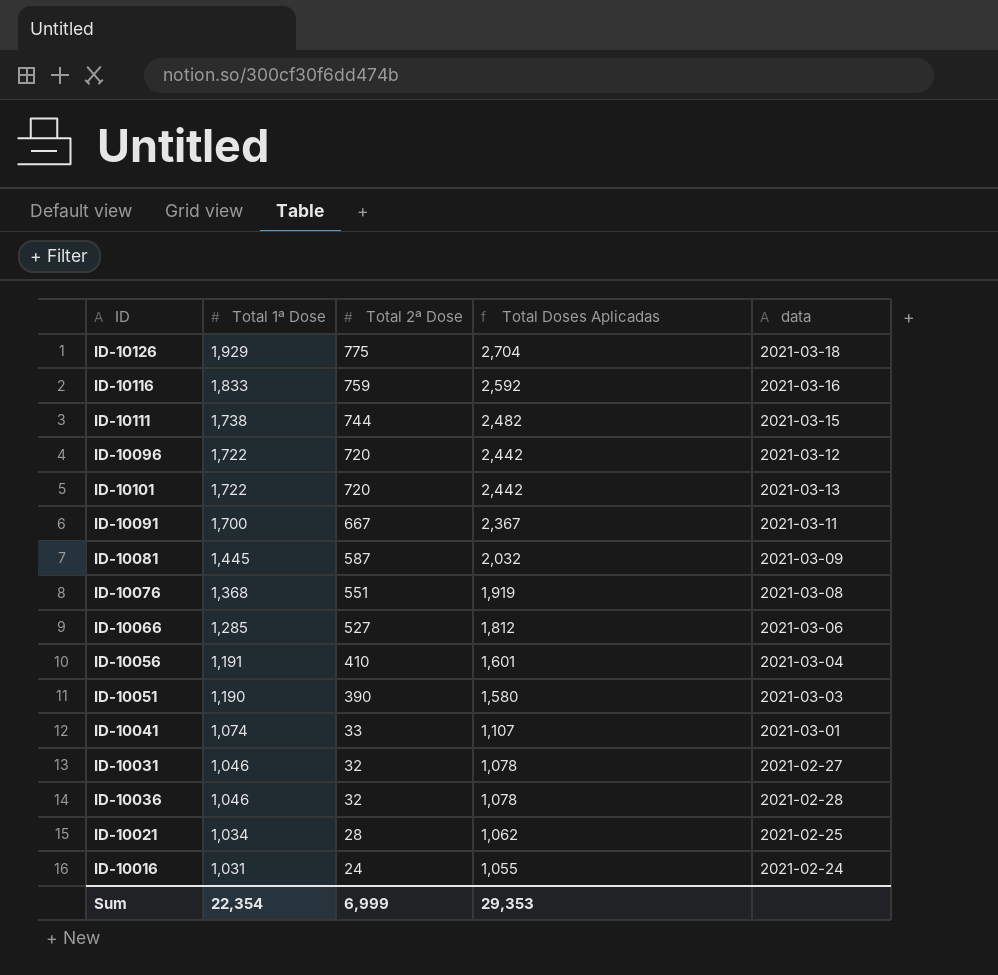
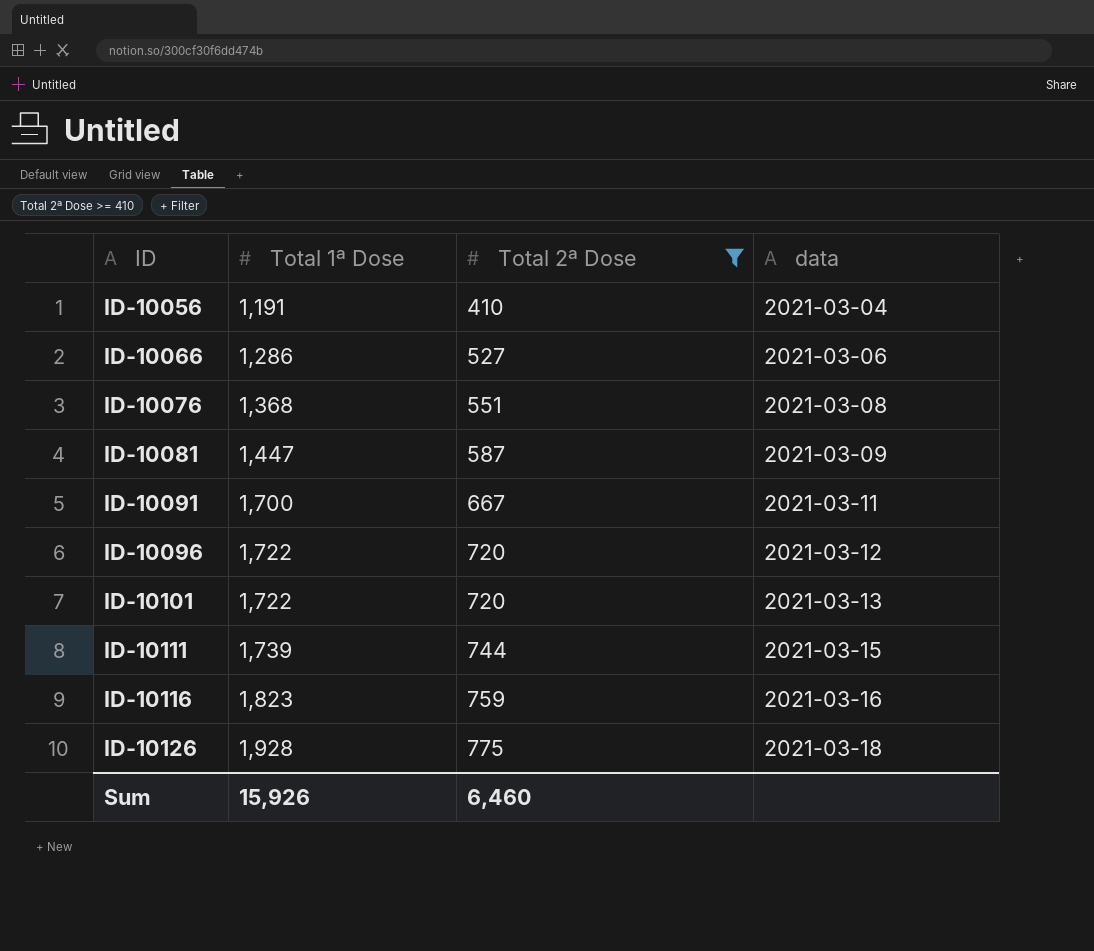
filter: none -> Total 2ª Dose >= 410
row order: Total 1ª Dose descending -> ID ascending
column Total Doses Aplicadas | formula: [Total 1ª Dose] + [Total 2ª Dose] -> none
ID-10066 | Total 1ª Dose: 1,285 -> 1,286
ID-10081 | Total 1ª Dose: 1,445 -> 1,447
ID-10111 | Total 1ª Dose: 1,738 -> 1,739
ID-10116 | Total 1ª Dose: 1,833 -> 1,823
ID-10126 | Total 1ª Dose: 1,929 -> 1,928
Sum | Total 1ª Dose: 22,354 -> 15,926
Sum | Total 2ª Dose: 6,999 -> 6,460

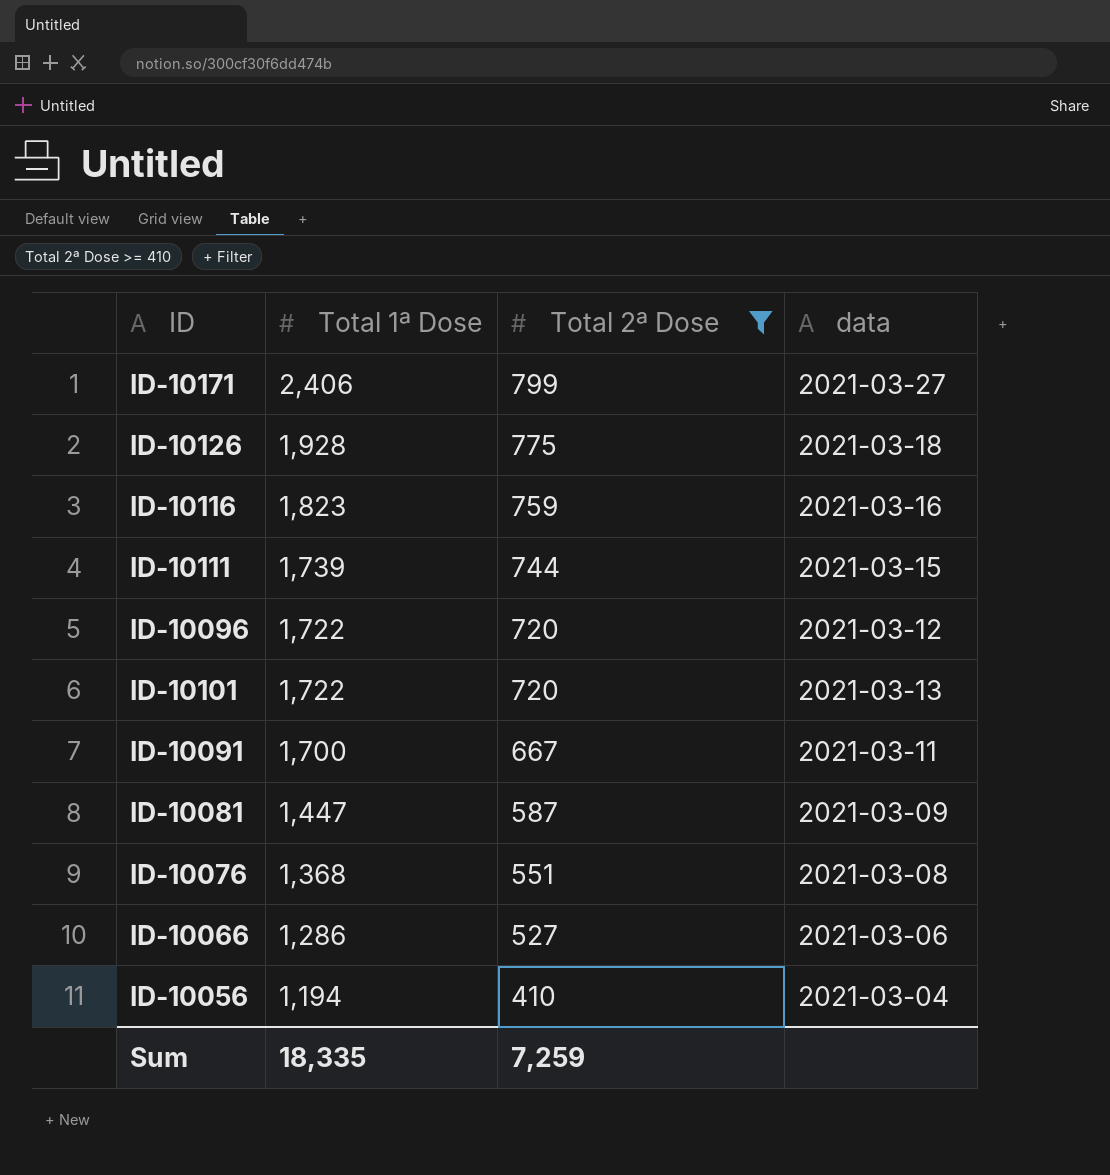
row order: ID ascending -> Total 1ª Dose descending
row ID-10171: none -> 2,406 | 799 | 2021-03-27
ID-10056 | Total 1ª Dose: 1,191 -> 1,194
Sum | Total 1ª Dose: 15,926 -> 18,335
Sum | Total 2ª Dose: 6,460 -> 7,259

